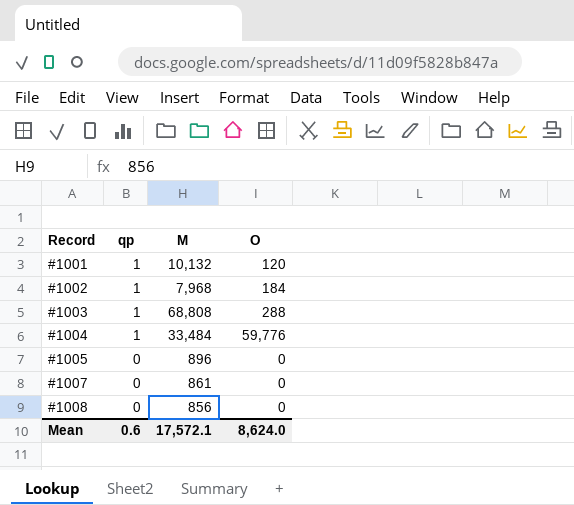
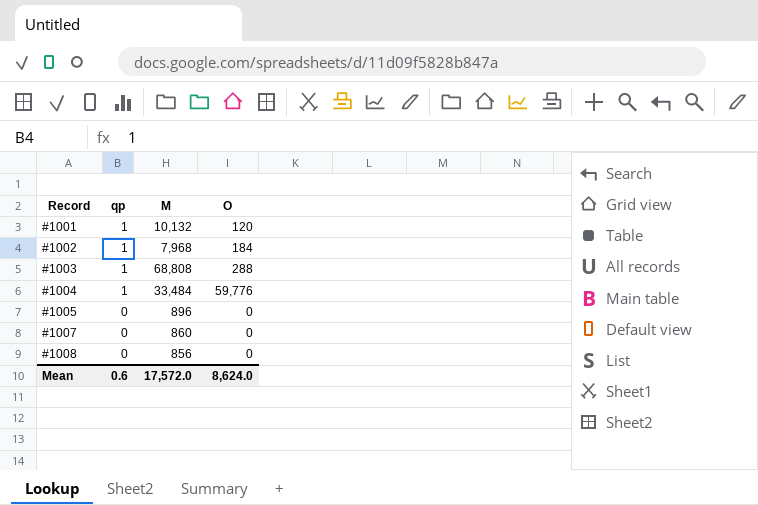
#1007 | M: 861 -> 860
Mean | M: 17,572.1 -> 17,572.0

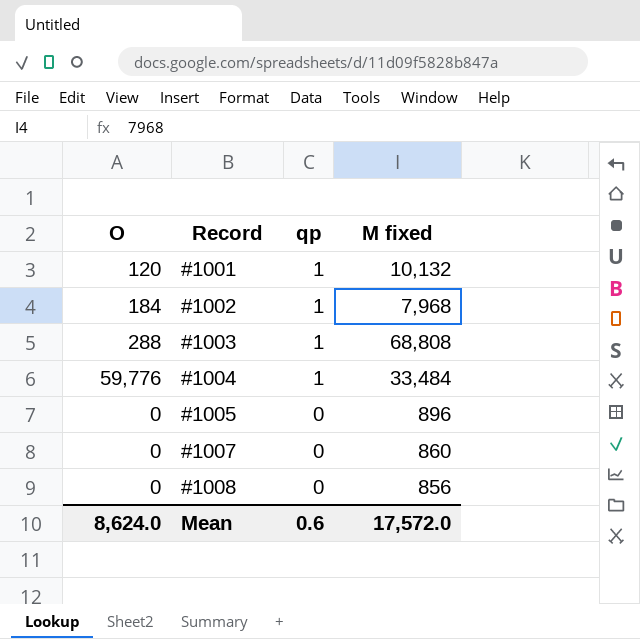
column O | position: 4 -> 1
column name: M -> M fixed

